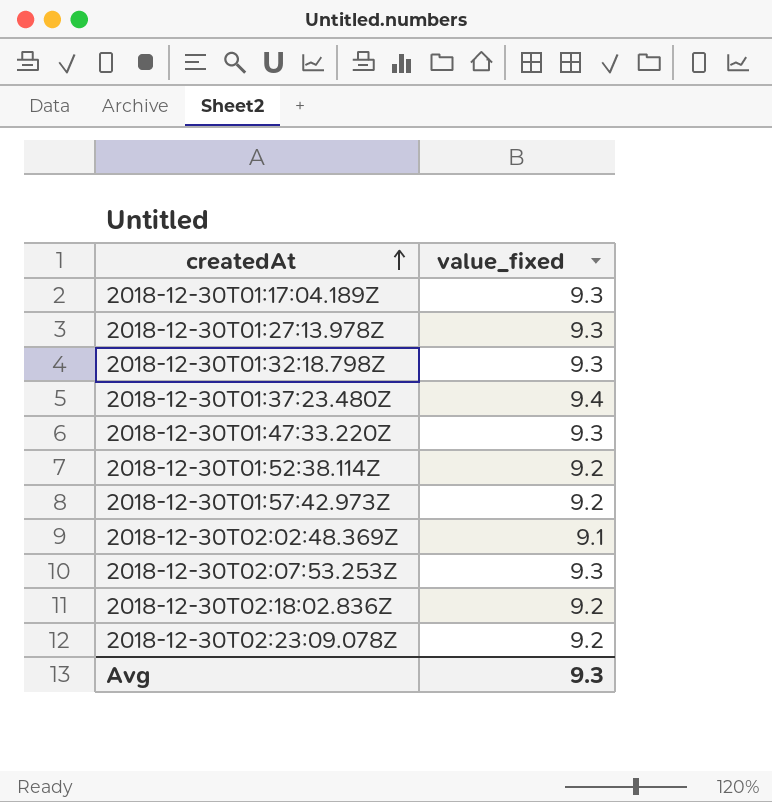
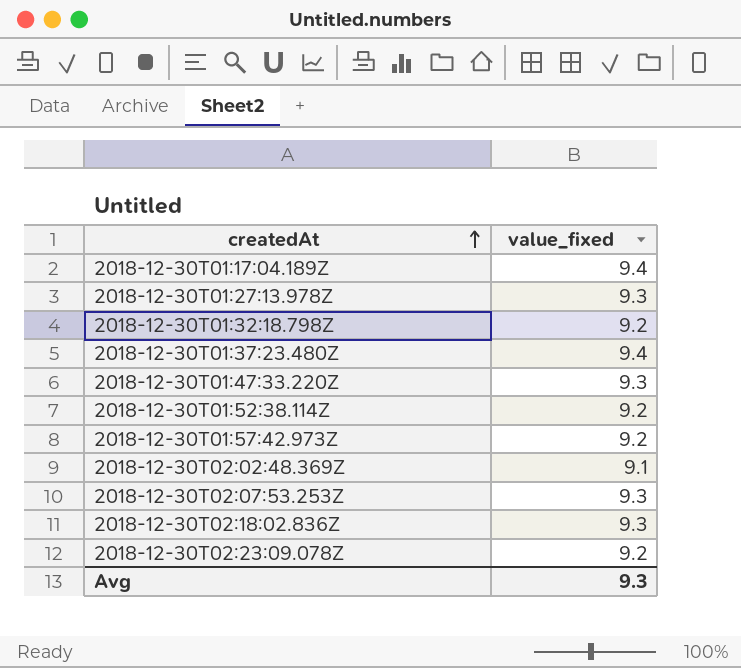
2018-12-30T01:17:04.189Z | value_fixed: 9.3 -> 9.4
2018-12-30T01:32:18.798Z | value_fixed: 9.3 -> 9.2
2018-12-30T02:18:02.836Z | value_fixed: 9.2 -> 9.3

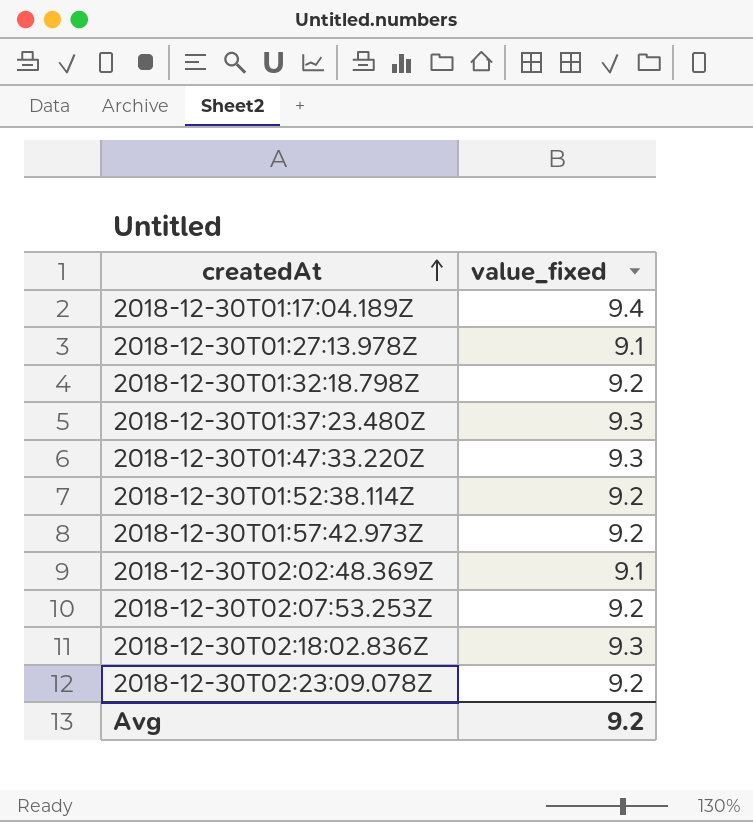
2018-12-30T01:27:13.978Z | value_fixed: 9.3 -> 9.1
2018-12-30T01:37:23.480Z | value_fixed: 9.4 -> 9.3
2018-12-30T02:07:53.253Z | value_fixed: 9.3 -> 9.2
Avg | value_fixed: 9.3 -> 9.2

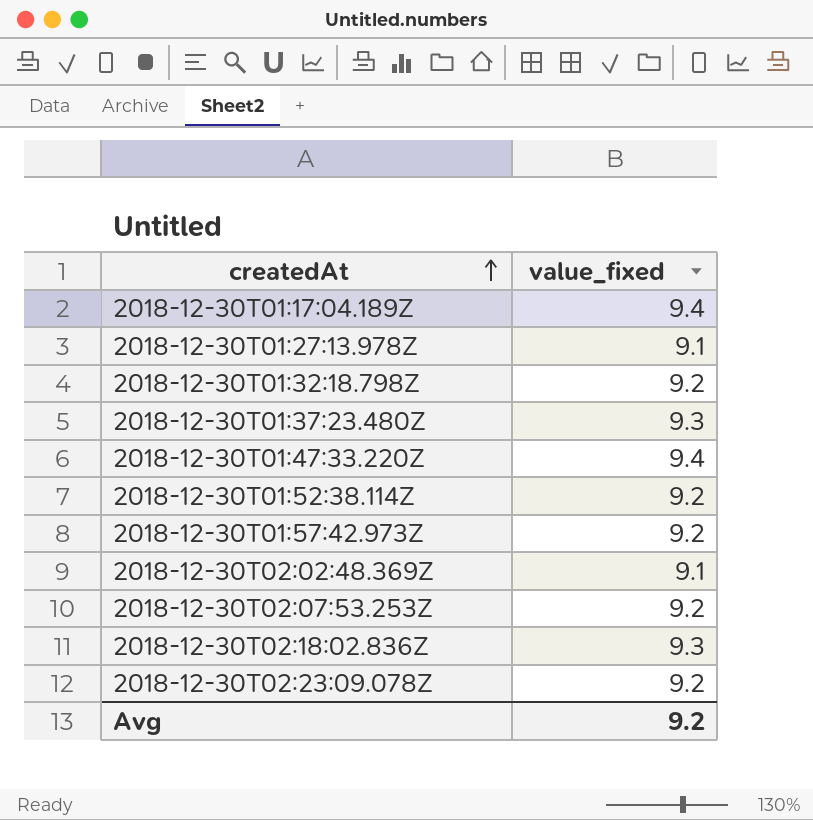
2018-12-30T01:47:33.220Z | value_fixed: 9.3 -> 9.4

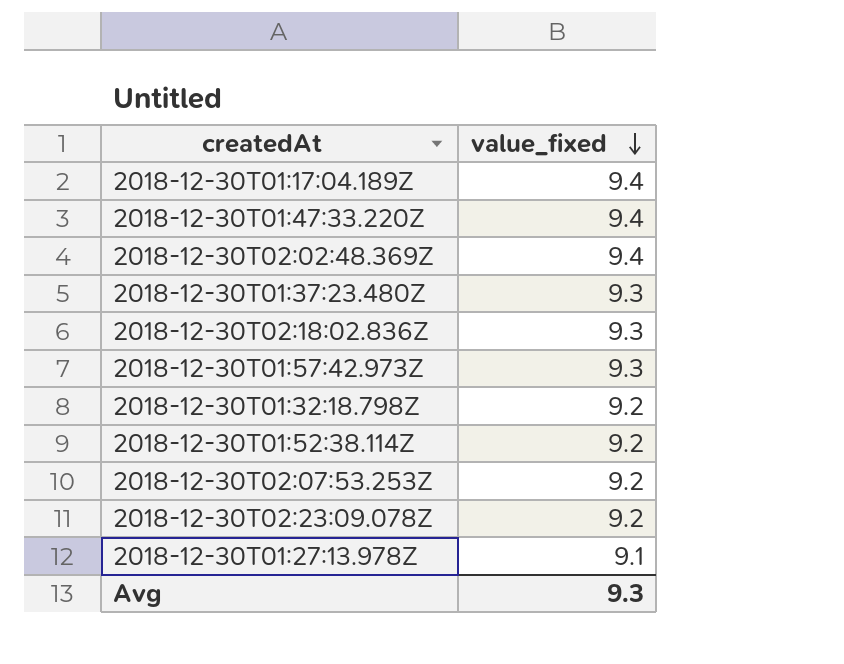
row order: createdAt ascending -> value_fixed descending
2018-12-30T02:02:48.369Z | value_fixed: 9.1 -> 9.4
2018-12-30T01:57:42.973Z | value_fixed: 9.2 -> 9.3
Avg | value_fixed: 9.2 -> 9.3

